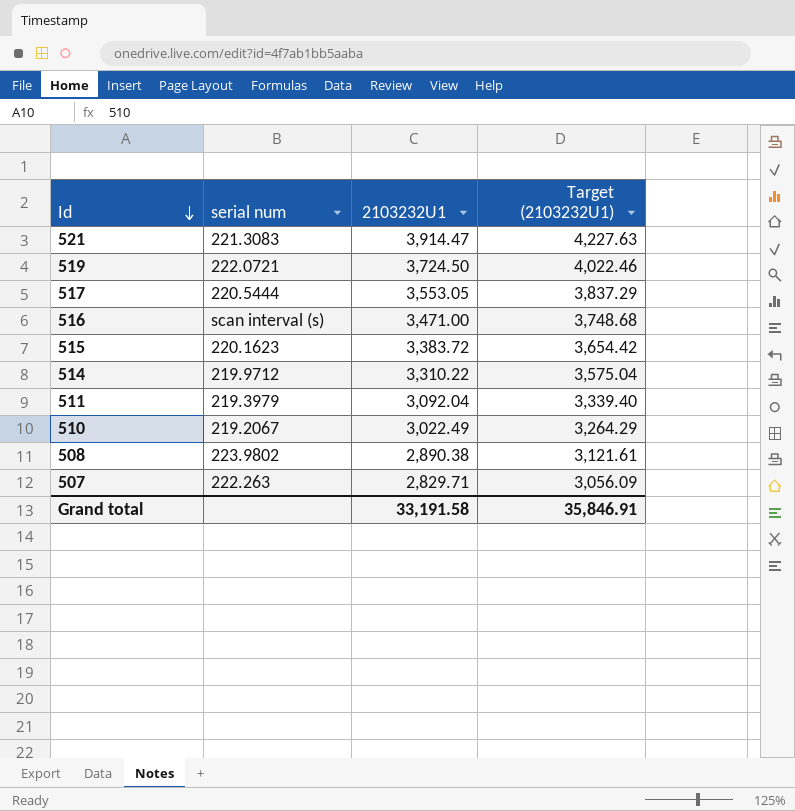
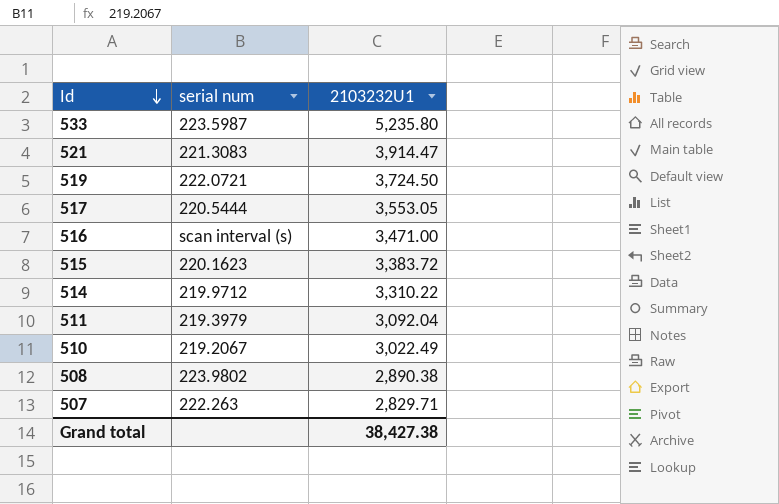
column Target (2103232U1) | formula: [2103232U1] * 1.08 -> none
row 533: none -> 223.5987 | 5,235.80
Grand total | 2103232U1: 33,191.58 -> 38,427.38

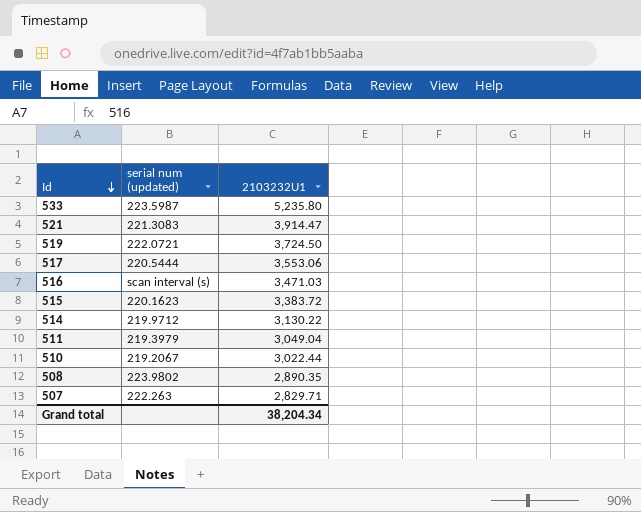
column name: serial num -> serial num (updated)
517 | 2103232U1: 3,553.05 -> 3,553.06
516 | 2103232U1: 3,471.00 -> 3,471.03
514 | 2103232U1: 3,310.22 -> 3,130.22
511 | 2103232U1: 3,092.04 -> 3,049.04
510 | 2103232U1: 3,022.49 -> 3,022.44
508 | 2103232U1: 2,890.38 -> 2,890.35
Grand total | 2103232U1: 38,427.38 -> 38,204.34

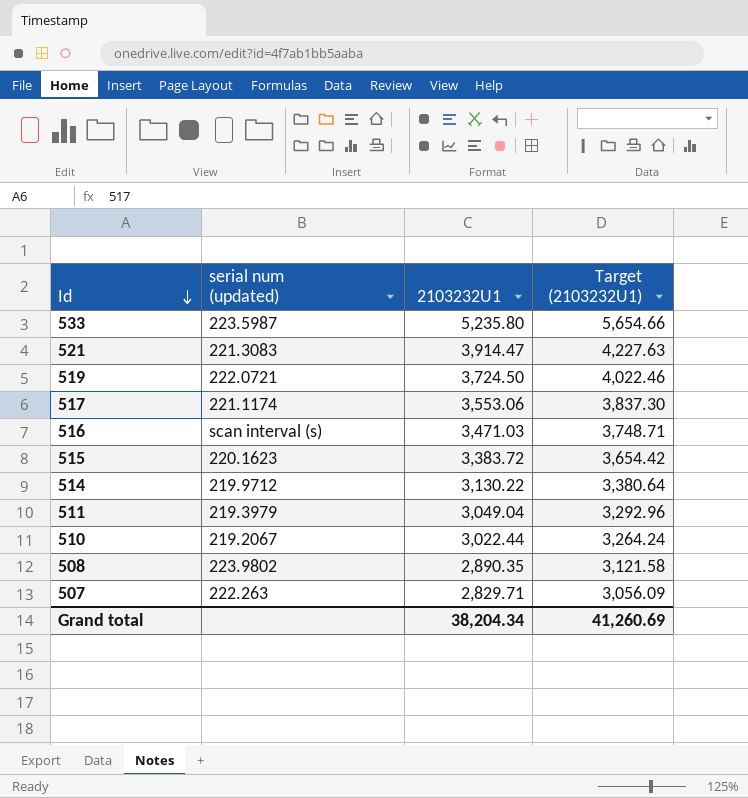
column Target (2103232U1) | formula: none -> [2103232U1] * 1.08
517 | serial num (updated): 220.5444 -> 221.1174

